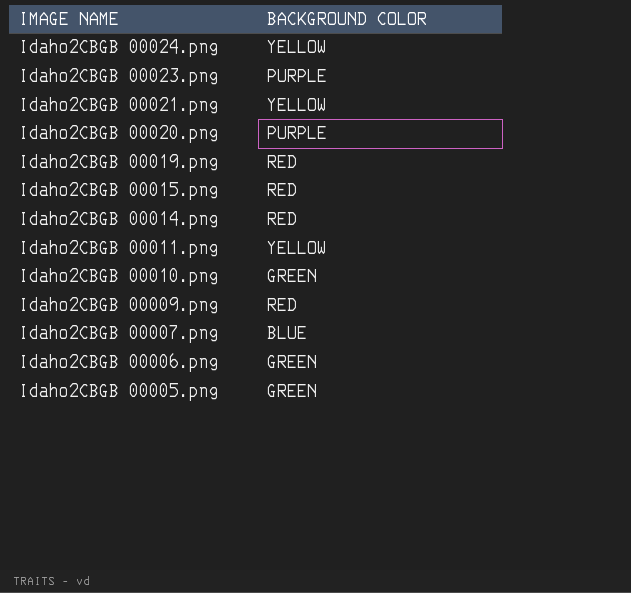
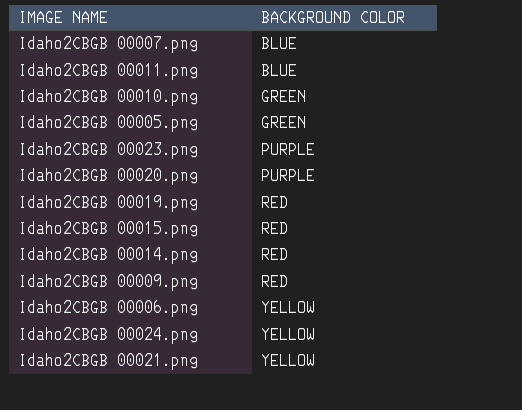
row order: IMAGE NAME descending -> BACKGROUND COLOR ascending
Idaho2CBGB 00011.png | BACKGROUND COLOR: YELLOW -> BLUE
Idaho2CBGB 00006.png | BACKGROUND COLOR: GREEN -> YELLOW

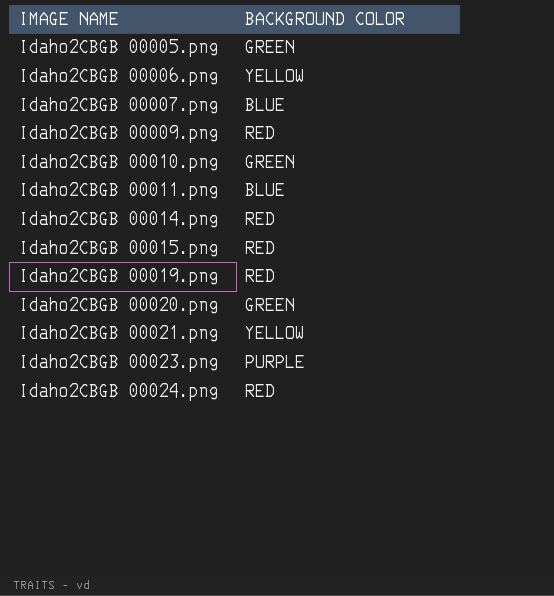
row order: BACKGROUND COLOR ascending -> IMAGE NAME ascending
Idaho2CBGB 00020.png | BACKGROUND COLOR: PURPLE -> GREEN
Idaho2CBGB 00024.png | BACKGROUND COLOR: YELLOW -> RED

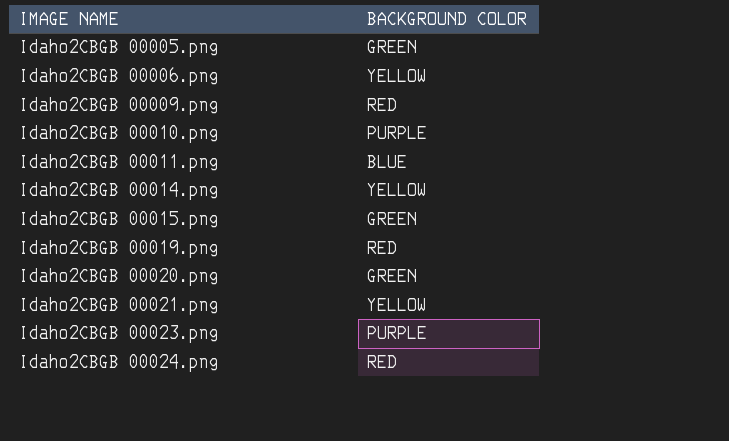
row Idaho2CBGB 00007.png: BLUE -> none
Idaho2CBGB 00010.png | BACKGROUND COLOR: GREEN -> PURPLE
Idaho2CBGB 00014.png | BACKGROUND COLOR: RED -> YELLOW
Idaho2CBGB 00015.png | BACKGROUND COLOR: RED -> GREEN

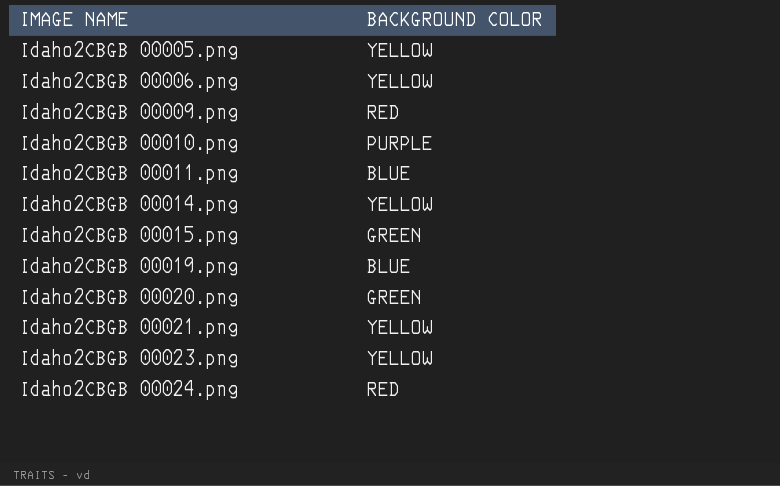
Idaho2CBGB 00005.png | BACKGROUND COLOR: GREEN -> YELLOW
Idaho2CBGB 00019.png | BACKGROUND COLOR: RED -> BLUE
Idaho2CBGB 00023.png | BACKGROUND COLOR: PURPLE -> YELLOW

